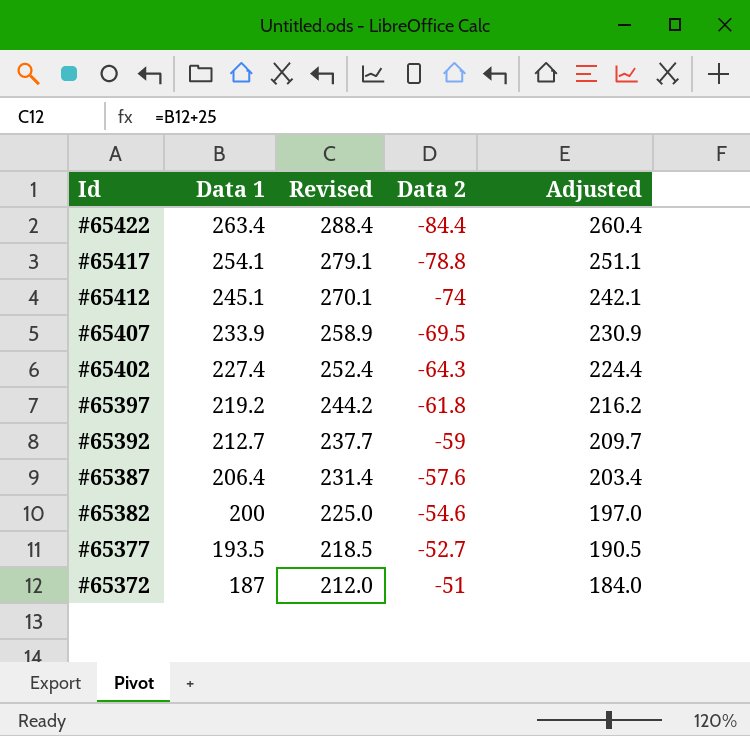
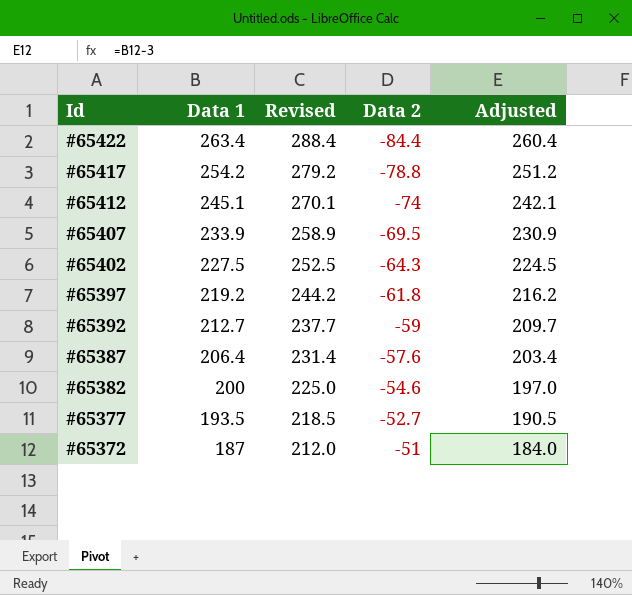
#65417 | Data 1: 254.1 -> 254.2
#65417 | Revised: 279.1 -> 279.2
#65417 | Adjusted: 251.1 -> 251.2
#65402 | Data 1: 227.4 -> 227.5
#65402 | Revised: 252.4 -> 252.5
#65402 | Adjusted: 224.4 -> 224.5

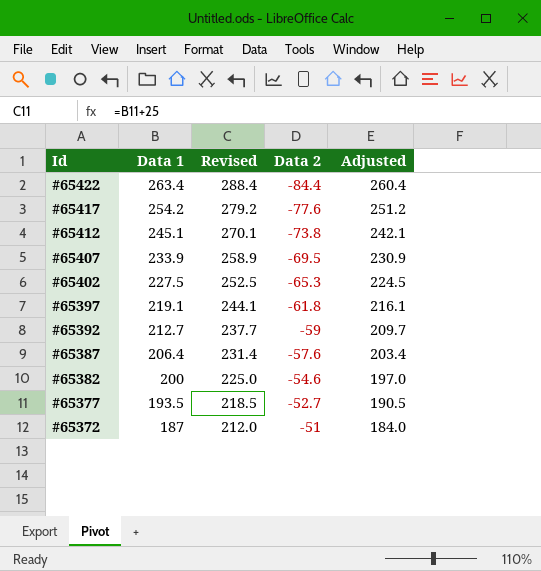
#65417 | Data 2: -78.8 -> -77.6
#65412 | Data 2: -74 -> -73.8
#65402 | Data 2: -64.3 -> -65.3
#65397 | Data 1: 219.2 -> 219.1
#65397 | Revised: 244.2 -> 244.1
#65397 | Adjusted: 216.2 -> 216.1

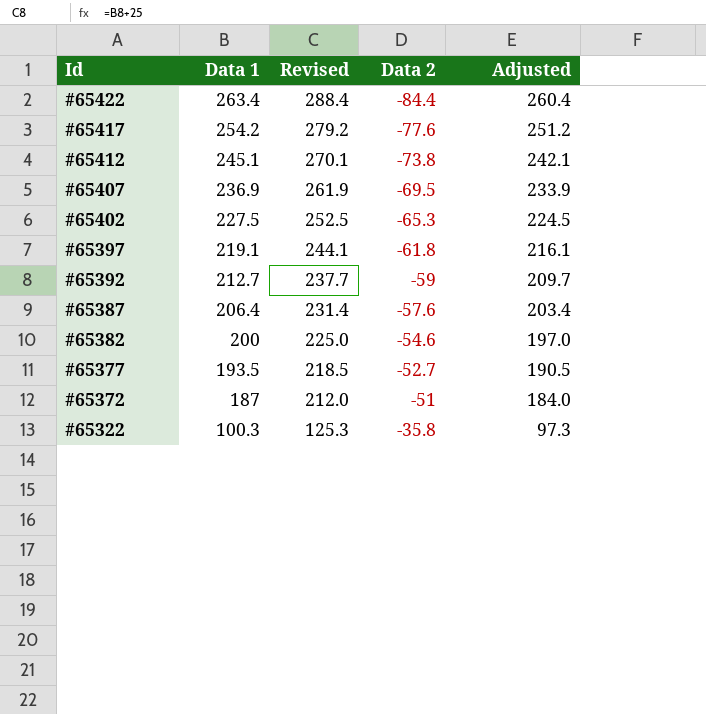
#65407 | Data 1: 233.9 -> 236.9
#65407 | Revised: 258.9 -> 261.9
#65407 | Adjusted: 230.9 -> 233.9
row #65322: none -> 100.3 | 125.3 | -35.8 | 97.3

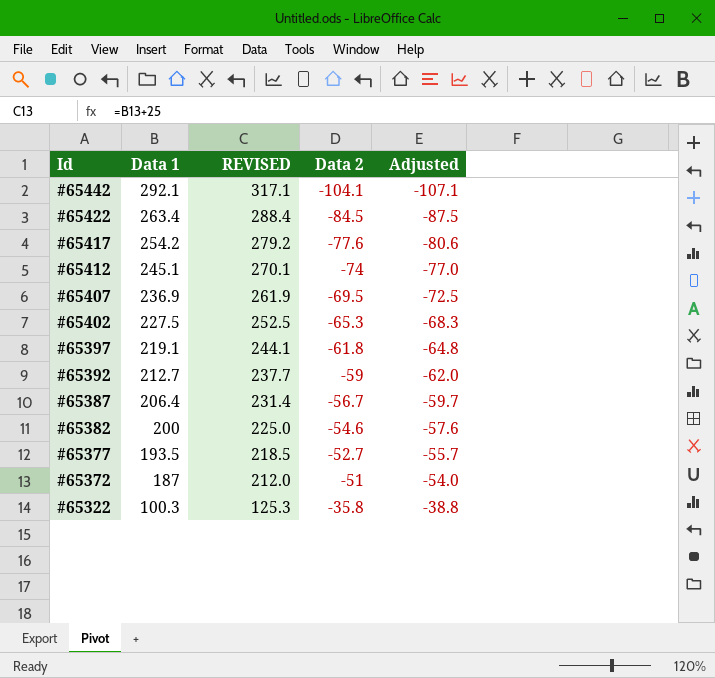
column name: Revised -> REVISED
column Adjusted | formula: [Data 1] - 3 -> [Data 2] - 3
row #65442: none -> 292.1 | 317.1 | -104.1 | -107.1
#65422 | Data 2: -84.4 -> -84.5
#65412 | Data 2: -73.8 -> -74
#65387 | Data 2: -57.6 -> -56.7

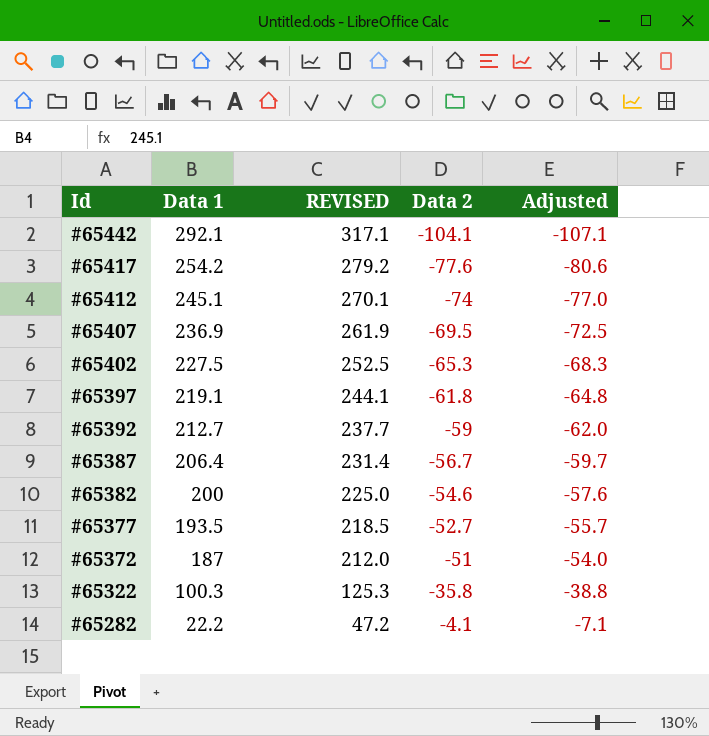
row #65422: 263.4 | 288.4 | -84.5 | -87.5 -> none
row #65282: none -> 22.2 | 47.2 | -4.1 | -7.1

